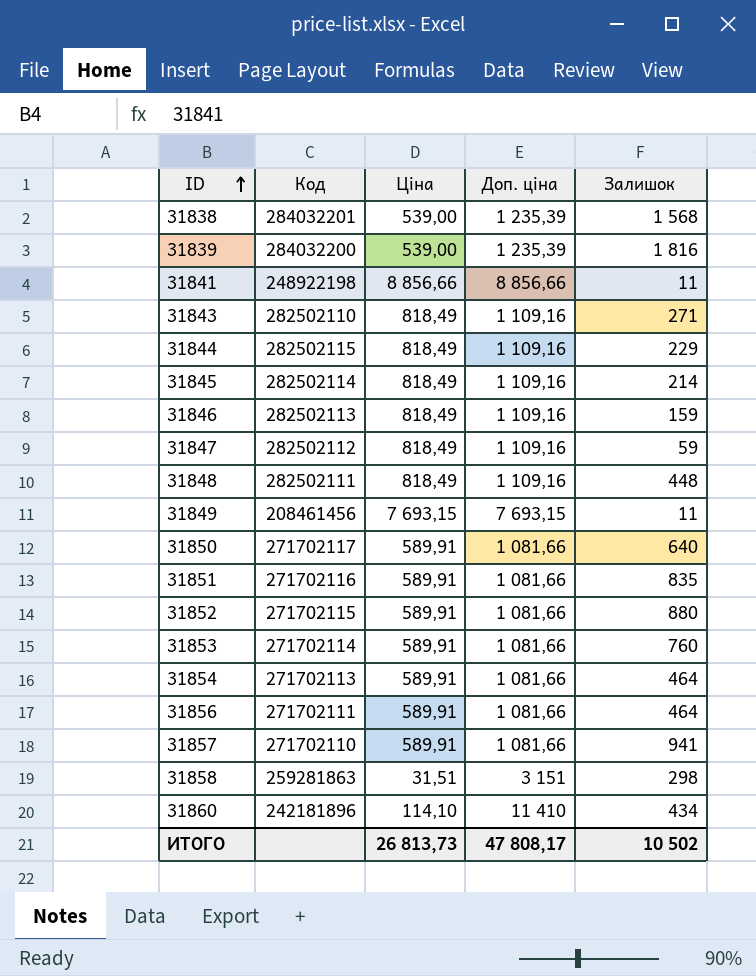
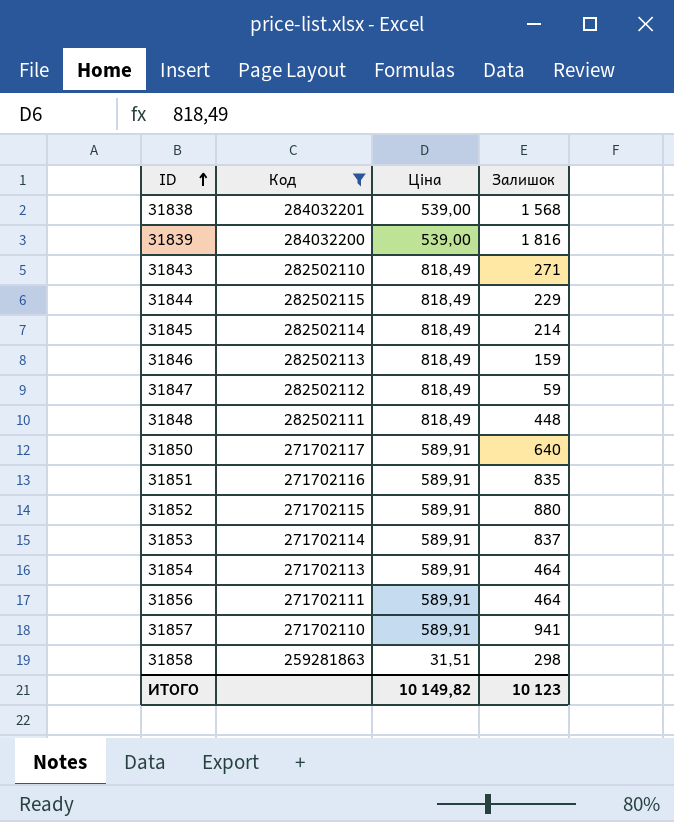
filter: none -> Код >= 259281863
column Доп. ціна | position: 4 -> none
31853 | Залишок: 760 -> 837
ИТОГО | Ціна: 26 813,73 -> 10 149,82
ИТОГО | Залишок: 10 502 -> 10 123

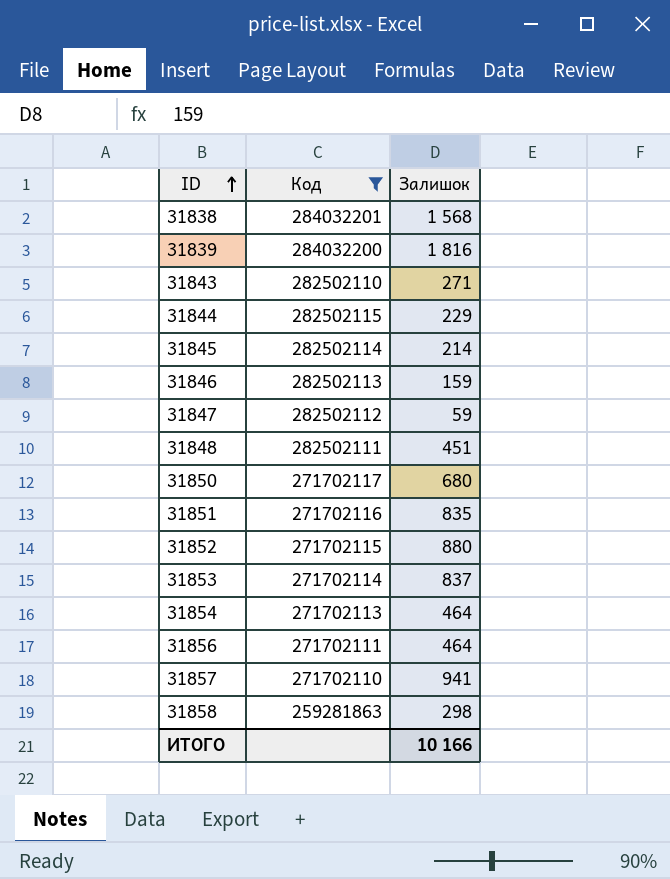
column Ціна | position: 3 -> none
31848 | Залишок: 448 -> 451
31850 | Залишок: 640 -> 680
ИТОГО | Залишок: 10 123 -> 10 166

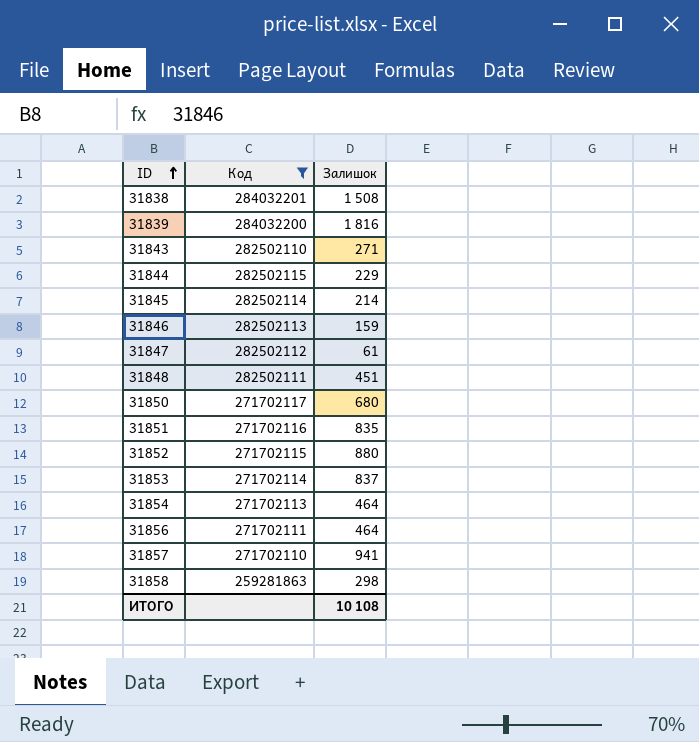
31838 | Залишок: 1 568 -> 1 508
31847 | Залишок: 59 -> 61
ИТОГО | Залишок: 10 166 -> 10 108

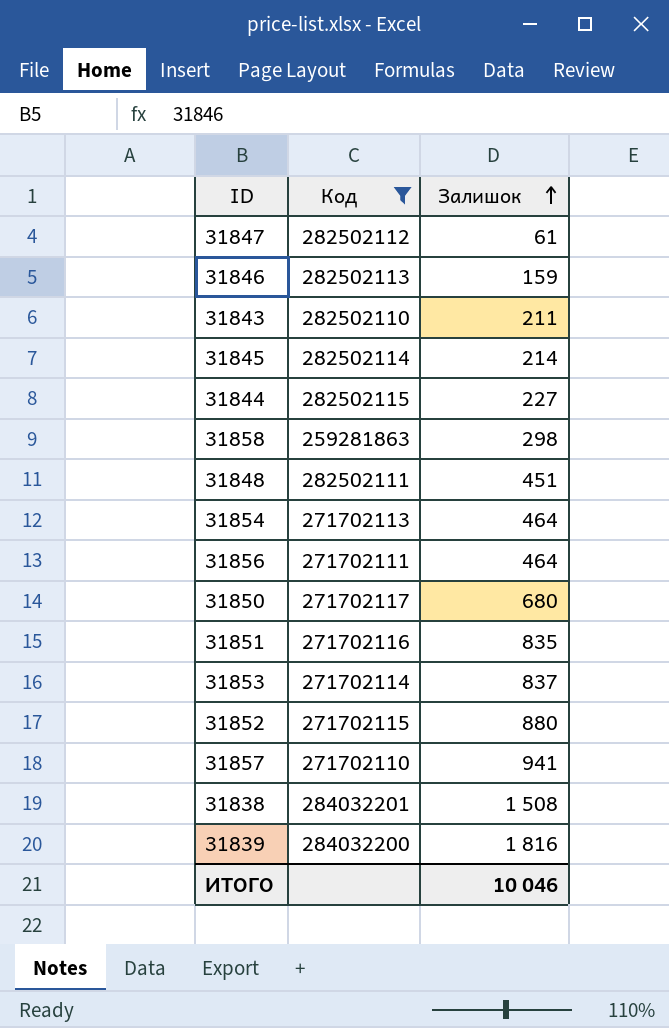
row order: ID ascending -> Залишок ascending
31843 | Залишок: 271 -> 211
31844 | Залишок: 229 -> 227
ИТОГО | Залишок: 10 108 -> 10 046

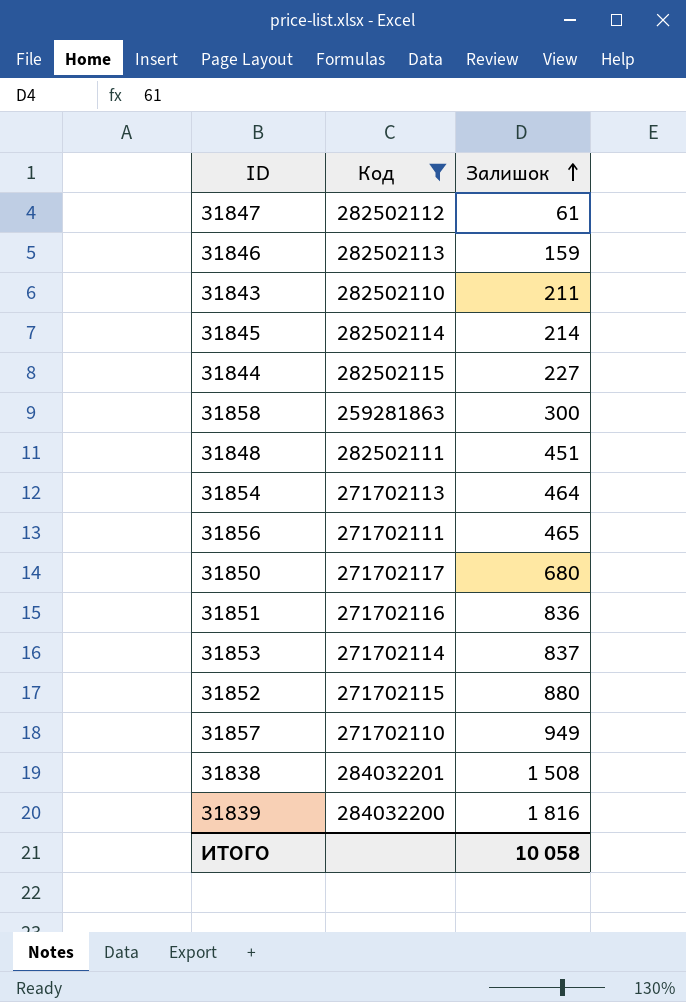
31858 | Залишок: 298 -> 300
31856 | Залишок: 464 -> 465
31851 | Залишок: 835 -> 836
31857 | Залишок: 941 -> 949
ИТОГО | Залишок: 10 046 -> 10 058

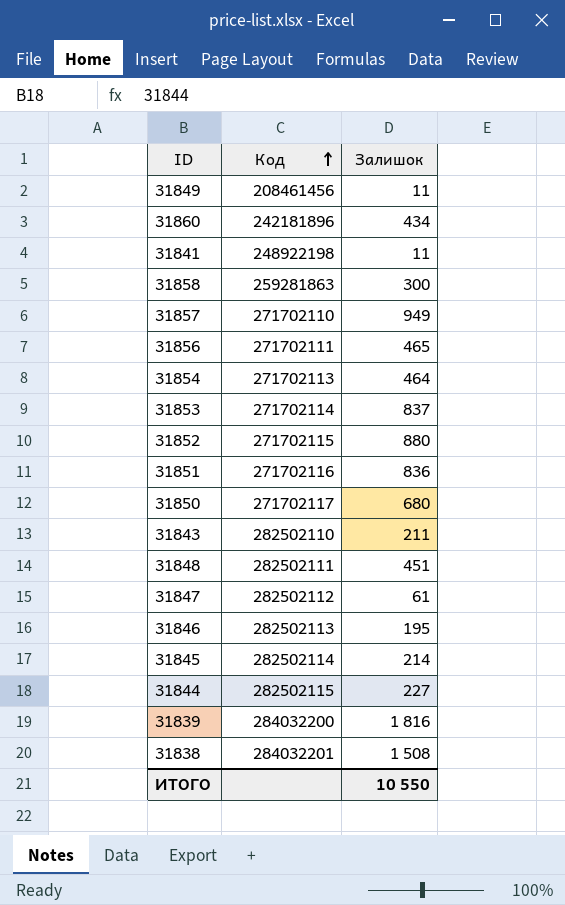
filter: Код >= 259281863 -> none
row order: Залишок ascending -> Код ascending
31846 | Залишок: 159 -> 195
ИТОГО | Залишок: 10 058 -> 10 550

